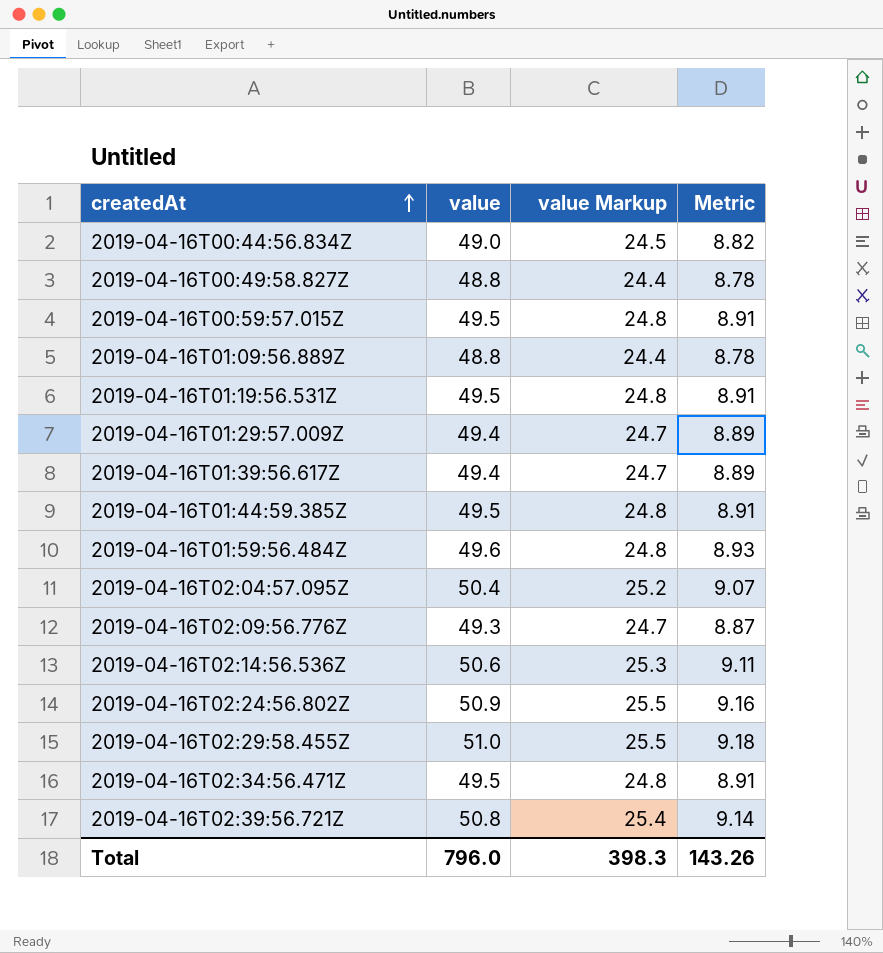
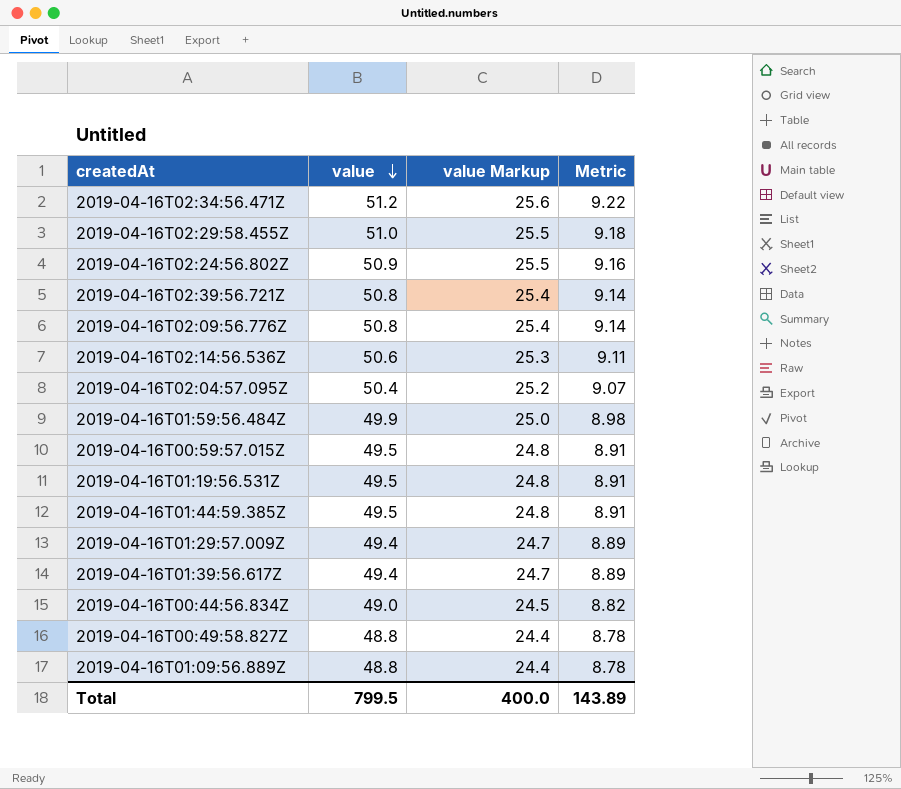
row order: createdAt ascending -> value descending
2019-04-16T02:34:56.471Z | value: 49.5 -> 51.2
2019-04-16T02:34:56.471Z | value Markup: 24.8 -> 25.6
2019-04-16T02:34:56.471Z | Metric: 8.91 -> 9.22
2019-04-16T02:09:56.776Z | value: 49.3 -> 50.8
2019-04-16T02:09:56.776Z | value Markup: 24.7 -> 25.4
2019-04-16T02:09:56.776Z | Metric: 8.87 -> 9.14
2019-04-16T01:59:56.484Z | value: 49.6 -> 49.9
2019-04-16T01:59:56.484Z | value Markup: 24.8 -> 25.0
2019-04-16T01:59:56.484Z | Metric: 8.93 -> 8.98
Total | value: 796.0 -> 799.5
Total | value Markup: 398.3 -> 400.0
Total | Metric: 143.26 -> 143.89

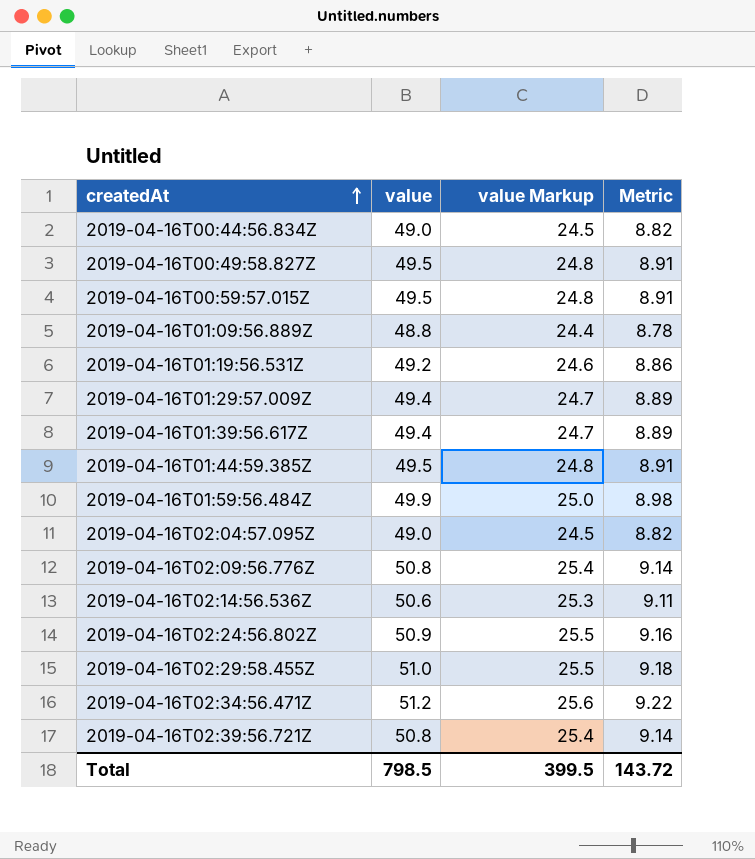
row order: value descending -> createdAt ascending
2019-04-16T00:49:58.827Z | value: 48.8 -> 49.5
2019-04-16T00:49:58.827Z | value Markup: 24.4 -> 24.8
2019-04-16T00:49:58.827Z | Metric: 8.78 -> 8.91
2019-04-16T01:19:56.531Z | value: 49.5 -> 49.2
2019-04-16T01:19:56.531Z | value Markup: 24.8 -> 24.6
2019-04-16T01:19:56.531Z | Metric: 8.91 -> 8.86
2019-04-16T02:04:57.095Z | value: 50.4 -> 49.0
2019-04-16T02:04:57.095Z | value Markup: 25.2 -> 24.5
2019-04-16T02:04:57.095Z | Metric: 9.07 -> 8.82
Total | value: 799.5 -> 798.5
Total | value Markup: 400.0 -> 399.5
Total | Metric: 143.89 -> 143.72

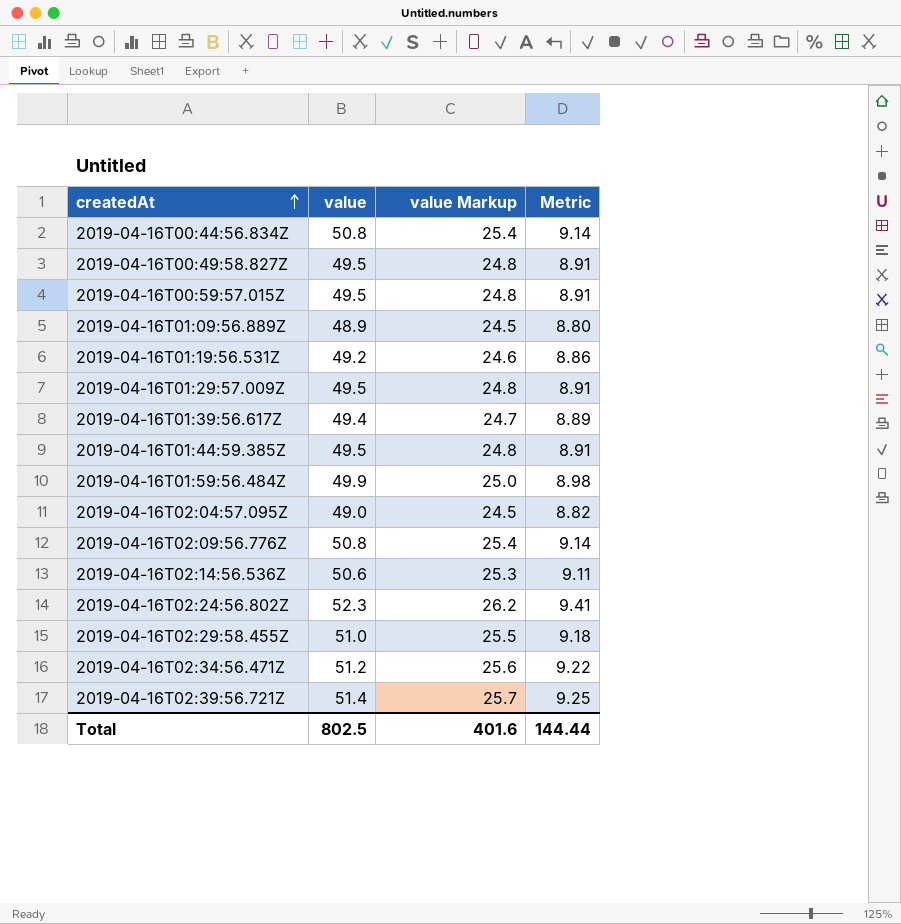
2019-04-16T00:44:56.834Z | value: 49.0 -> 50.8
2019-04-16T00:44:56.834Z | value Markup: 24.5 -> 25.4
2019-04-16T00:44:56.834Z | Metric: 8.82 -> 9.14
2019-04-16T01:09:56.889Z | value: 48.8 -> 48.9
2019-04-16T01:09:56.889Z | value Markup: 24.4 -> 24.5
2019-04-16T01:09:56.889Z | Metric: 8.78 -> 8.80
2019-04-16T01:29:57.009Z | value: 49.4 -> 49.5
2019-04-16T01:29:57.009Z | value Markup: 24.7 -> 24.8
2019-04-16T01:29:57.009Z | Metric: 8.89 -> 8.91
2019-04-16T02:24:56.802Z | value: 50.9 -> 52.3
2019-04-16T02:24:56.802Z | value Markup: 25.5 -> 26.2
2019-04-16T02:24:56.802Z | Metric: 9.16 -> 9.41
2019-04-16T02:39:56.721Z | value: 50.8 -> 51.4
2019-04-16T02:39:56.721Z | value Markup: 25.4 -> 25.7
2019-04-16T02:39:56.721Z | Metric: 9.14 -> 9.25
Total | value: 798.5 -> 802.5
Total | value Markup: 399.5 -> 401.6
Total | Metric: 143.72 -> 144.44

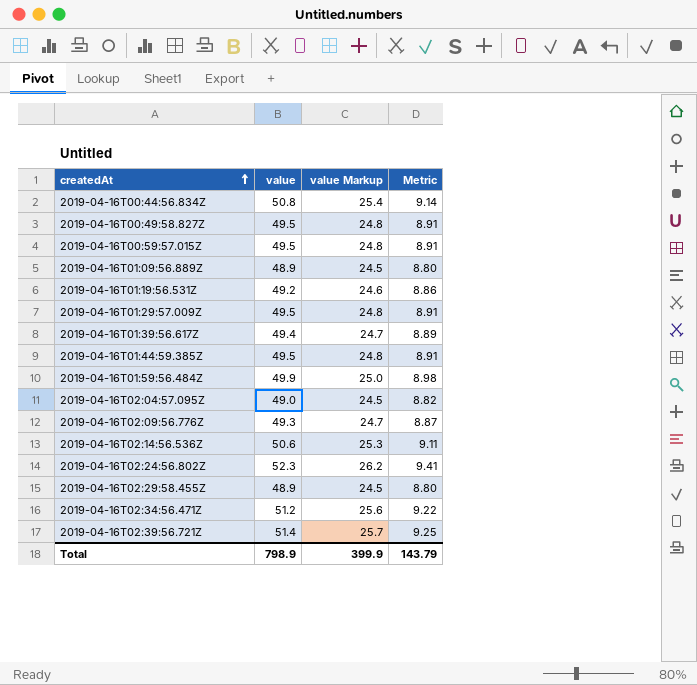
2019-04-16T02:09:56.776Z | value: 50.8 -> 49.3
2019-04-16T02:09:56.776Z | value Markup: 25.4 -> 24.7
2019-04-16T02:09:56.776Z | Metric: 9.14 -> 8.87
2019-04-16T02:29:58.455Z | value: 51.0 -> 48.9
2019-04-16T02:29:58.455Z | value Markup: 25.5 -> 24.5
2019-04-16T02:29:58.455Z | Metric: 9.18 -> 8.80
Total | value: 802.5 -> 798.9
Total | value Markup: 401.6 -> 399.9
Total | Metric: 144.44 -> 143.79

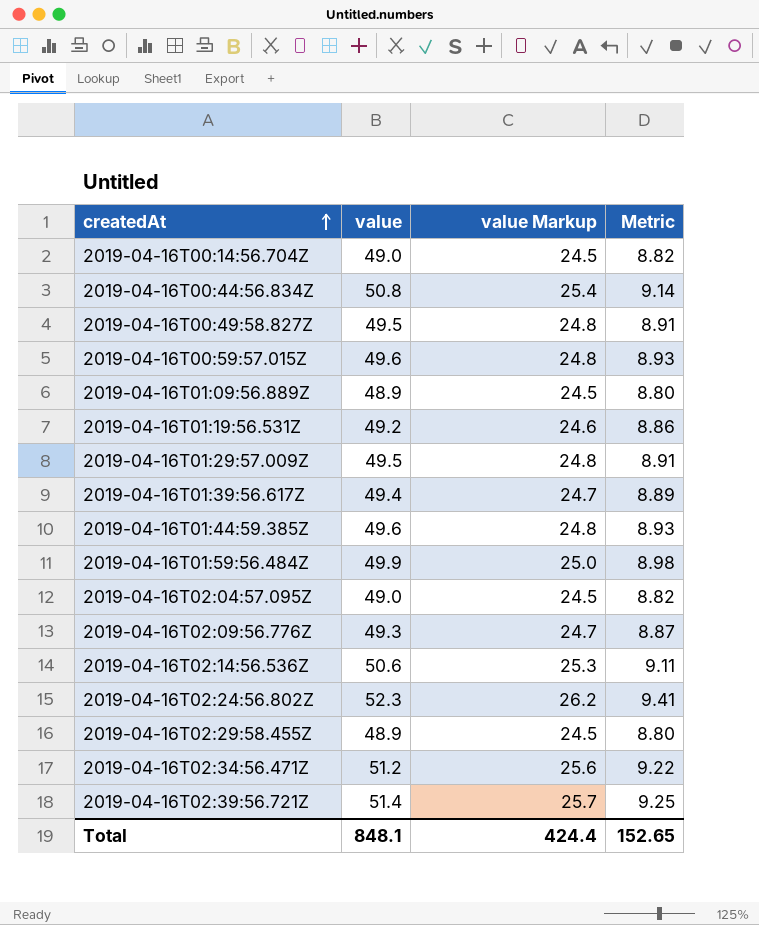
row 2019-04-16T00:14:56.704Z: none -> 49.0 | 24.5 | 8.82
2019-04-16T00:59:57.015Z | value: 49.5 -> 49.6
2019-04-16T00:59:57.015Z | Metric: 8.91 -> 8.93
2019-04-16T01:44:59.385Z | value: 49.5 -> 49.6
2019-04-16T01:44:59.385Z | Metric: 8.91 -> 8.93
Total | value: 798.9 -> 848.1
Total | value Markup: 399.9 -> 424.4
Total | Metric: 143.79 -> 152.65

